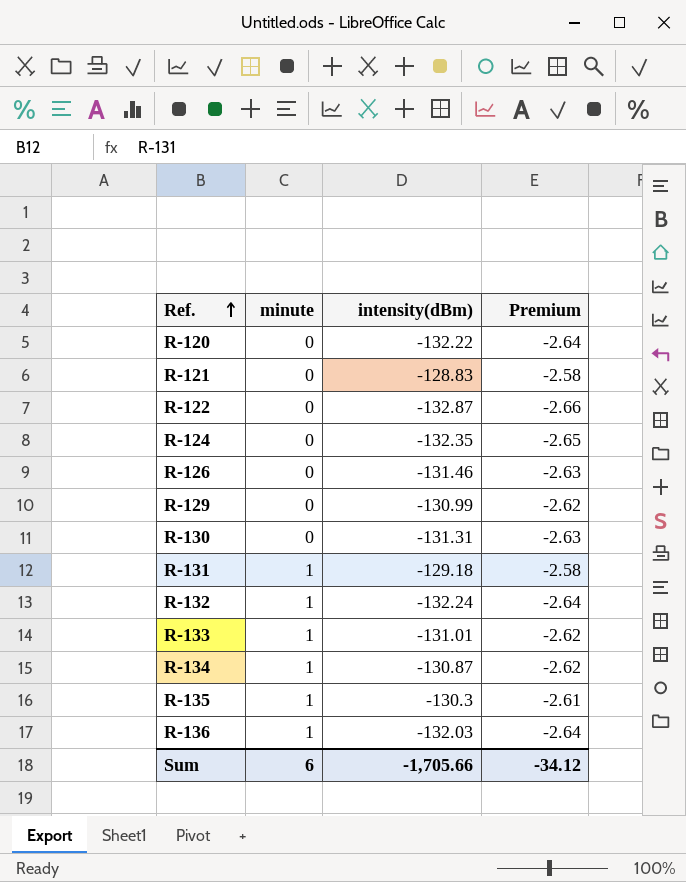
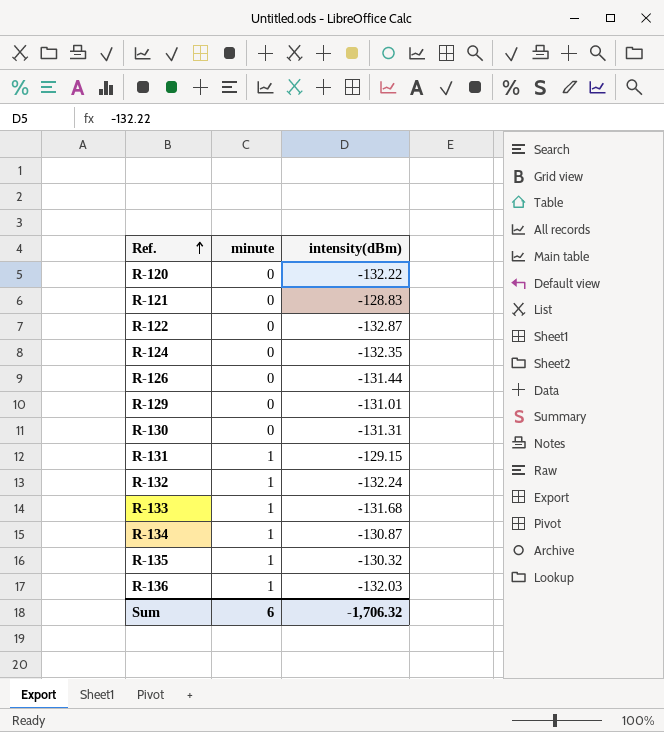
column Premium | formula: [intensity(dBm)] * 0.02 -> none
R-126 | intensity(dBm): -131.46 -> -131.44
R-129 | intensity(dBm): -130.99 -> -131.01
R-131 | intensity(dBm): -129.18 -> -129.15
R-133 | intensity(dBm): -131.01 -> -131.68
R-135 | intensity(dBm): -130.3 -> -130.32
Sum | intensity(dBm): -1,705.66 -> -1,706.32

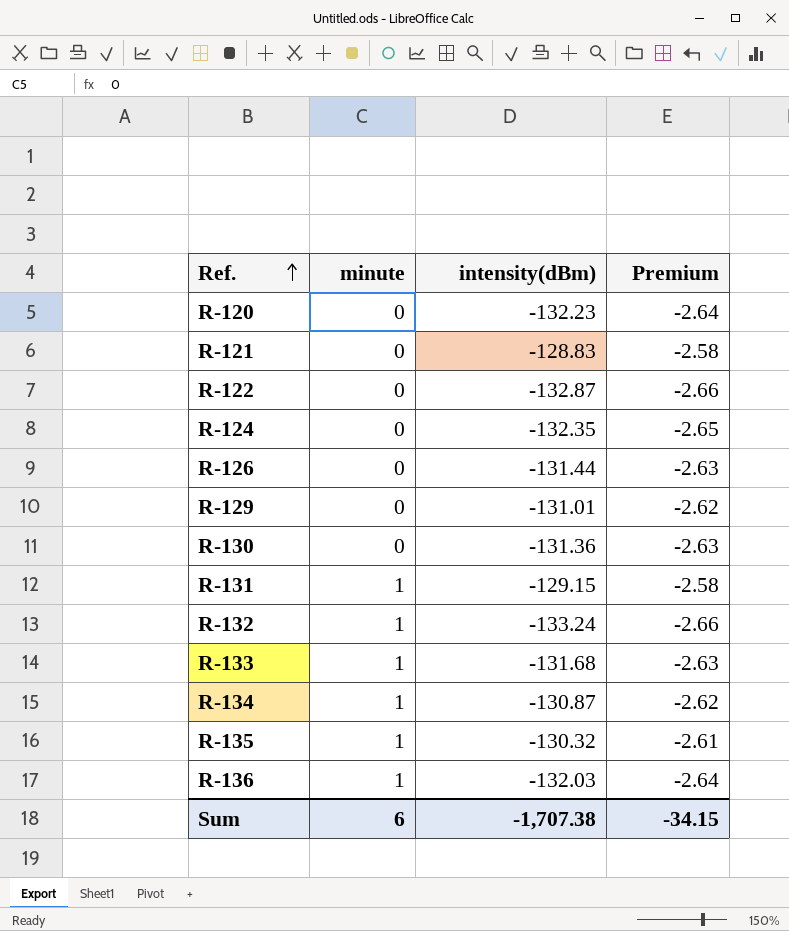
column Premium | formula: none -> [intensity(dBm)] * 0.02
R-120 | intensity(dBm): -132.22 -> -132.23
R-130 | intensity(dBm): -131.31 -> -131.36
R-132 | intensity(dBm): -132.24 -> -133.24
Sum | intensity(dBm): -1,706.32 -> -1,707.38

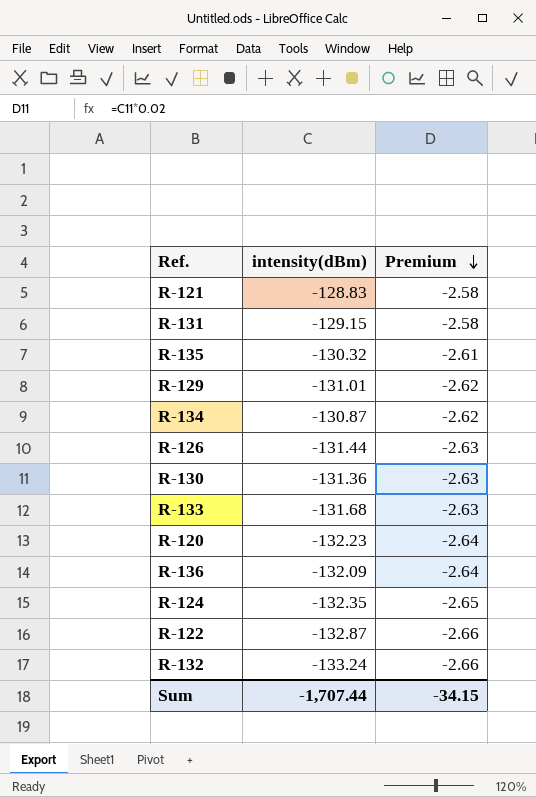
row order: Ref. ascending -> Premium descending
column minute | position: 2 -> none
R-136 | intensity(dBm): -132.03 -> -132.09
Sum | intensity(dBm): -1,707.38 -> -1,707.44

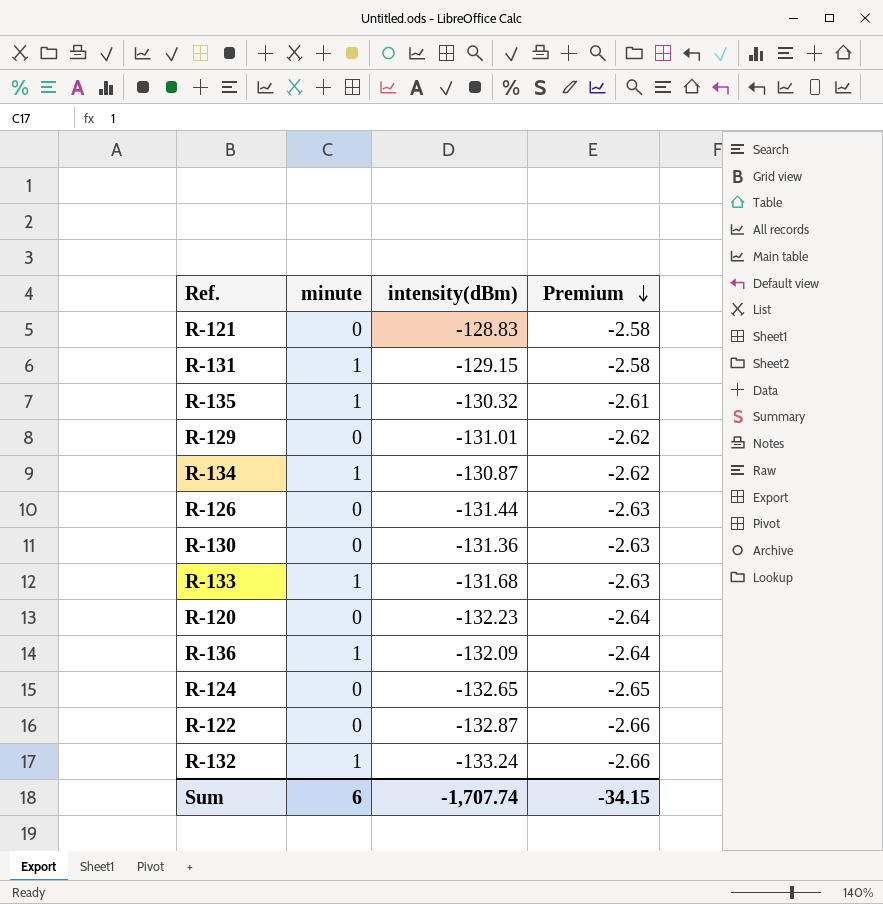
column minute | position: none -> 2
R-124 | intensity(dBm): -132.35 -> -132.65
Sum | intensity(dBm): -1,707.44 -> -1,707.74

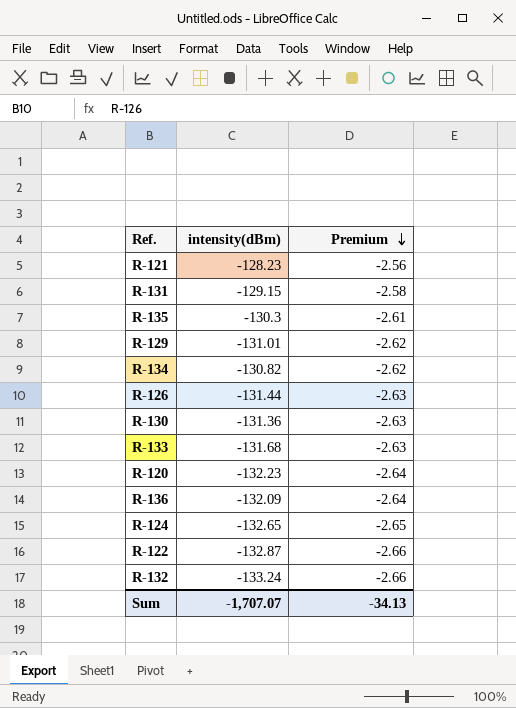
column minute | position: 2 -> none
R-121 | intensity(dBm): -128.83 -> -128.23
R-121 | Premium: -2.58 -> -2.56
R-135 | intensity(dBm): -130.32 -> -130.3
R-134 | intensity(dBm): -130.87 -> -130.82
Sum | intensity(dBm): -1,707.74 -> -1,707.07
Sum | Premium: -34.15 -> -34.13

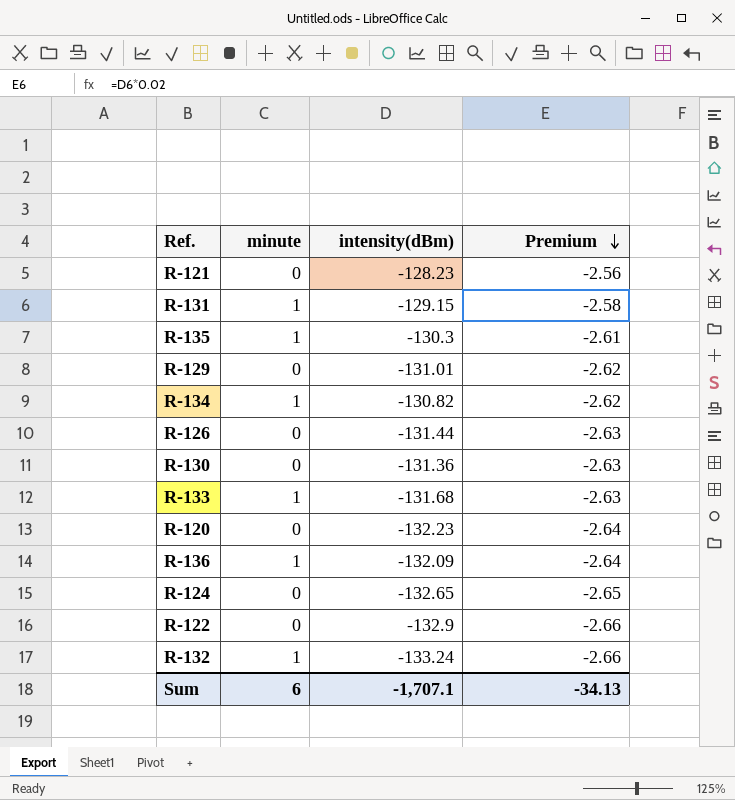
column minute | position: none -> 2
R-122 | intensity(dBm): -132.87 -> -132.9
Sum | intensity(dBm): -1,707.07 -> -1,707.1

